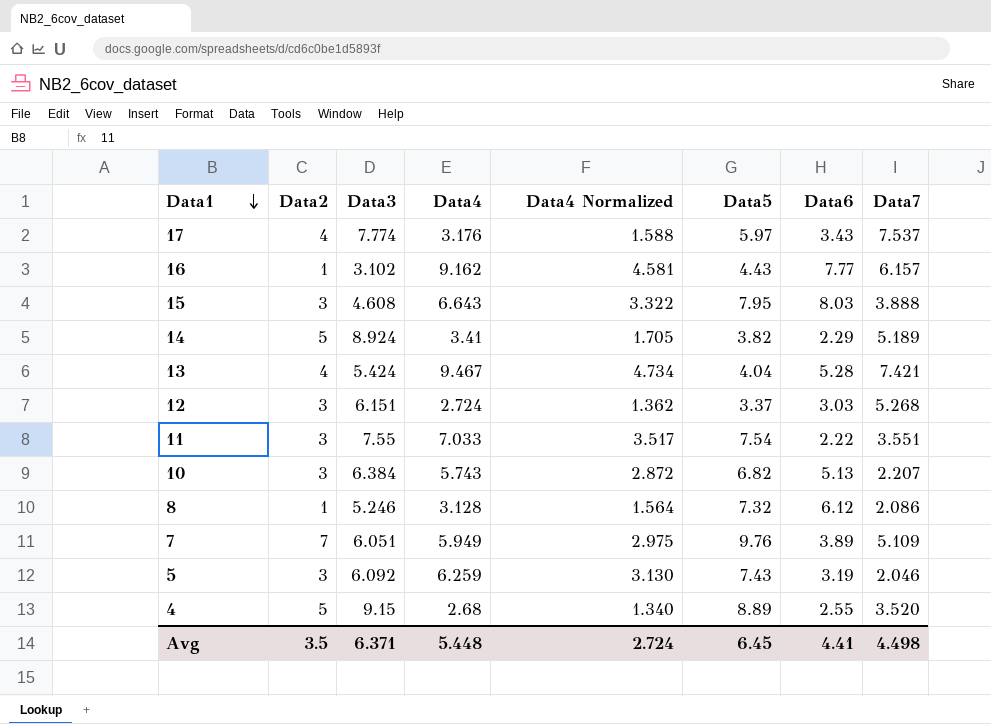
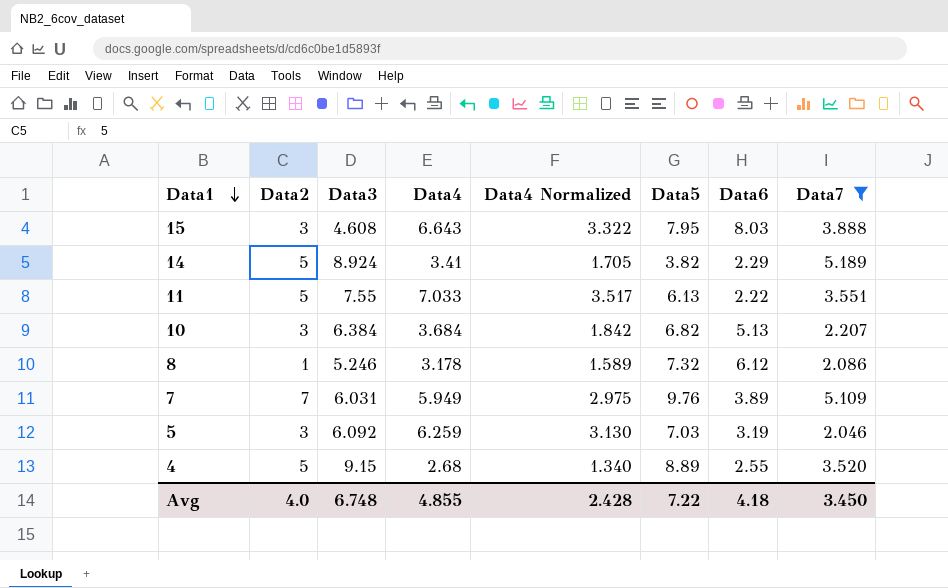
filter: none -> Data7 <= 5.189
11 | Data2: 3 -> 5
11 | Data5: 7.54 -> 6.13
10 | Data4: 5.743 -> 3.684
10 | Data4 Normalized: 2.872 -> 1.842
8 | Data4: 3.128 -> 3.178
8 | Data4 Normalized: 1.564 -> 1.589
7 | Data3: 6.051 -> 6.031
5 | Data5: 7.43 -> 7.03
Avg | Data2: 3.5 -> 4.0
Avg | Data3: 6.371 -> 6.748
Avg | Data4: 5.448 -> 4.855
Avg | Data4 Normalized: 2.724 -> 2.428
Avg | Data5: 6.45 -> 7.22
Avg | Data6: 4.41 -> 4.18
Avg | Data7: 4.498 -> 3.450

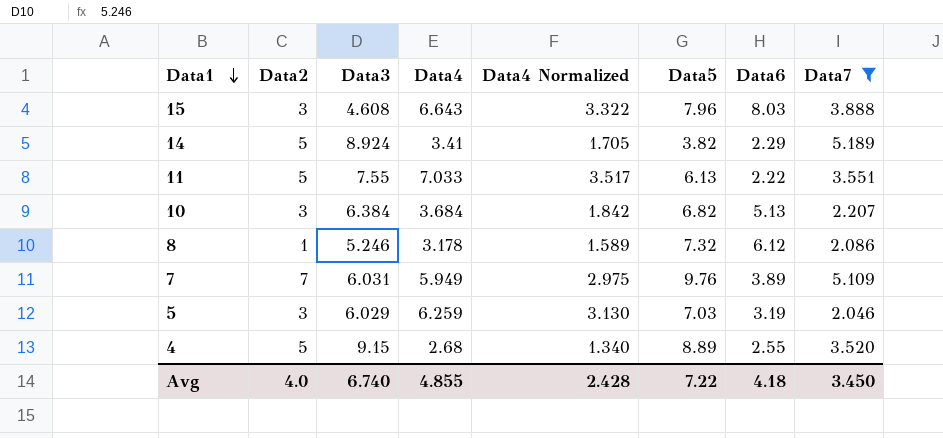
15 | Data5: 7.95 -> 7.96
5 | Data3: 6.092 -> 6.029
Avg | Data3: 6.748 -> 6.740

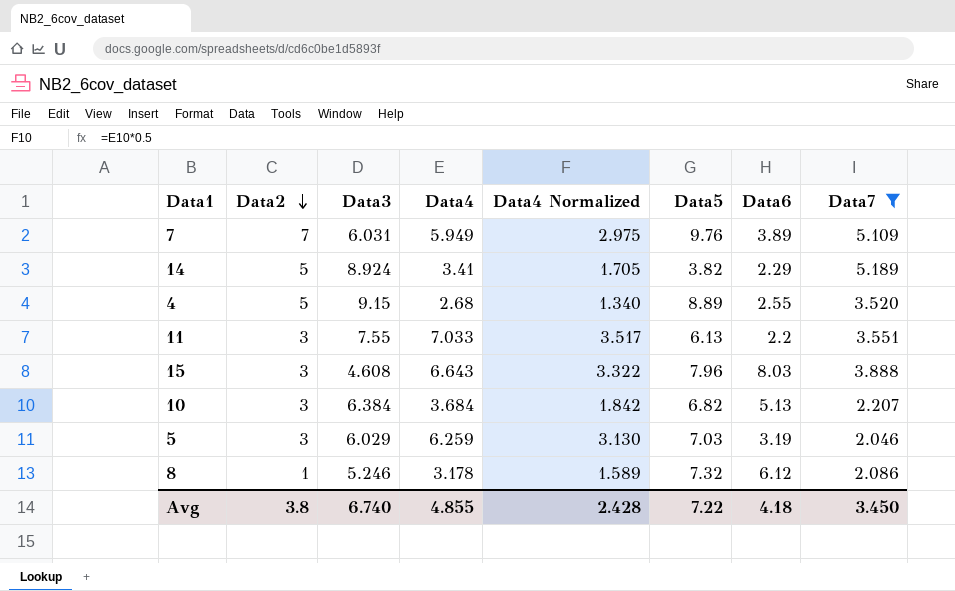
row order: Data1 descending -> Data2 descending
11 | Data2: 5 -> 3
11 | Data6: 2.22 -> 2.2
Avg | Data2: 4.0 -> 3.8

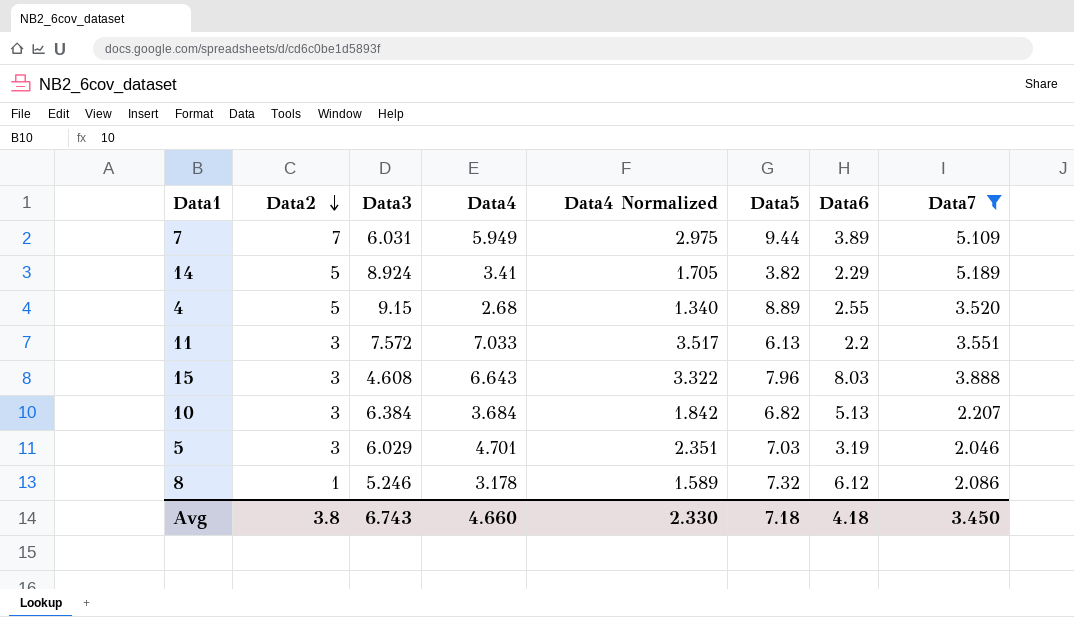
7 | Data5: 9.76 -> 9.44
11 | Data3: 7.55 -> 7.572
5 | Data4: 6.259 -> 4.701
5 | Data4 Normalized: 3.130 -> 2.351
Avg | Data3: 6.740 -> 6.743
Avg | Data4: 4.855 -> 4.660
Avg | Data4 Normalized: 2.428 -> 2.330
Avg | Data5: 7.22 -> 7.18

